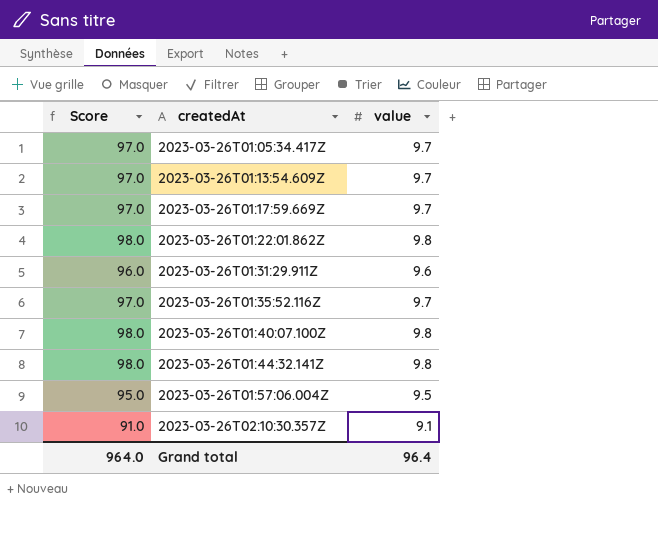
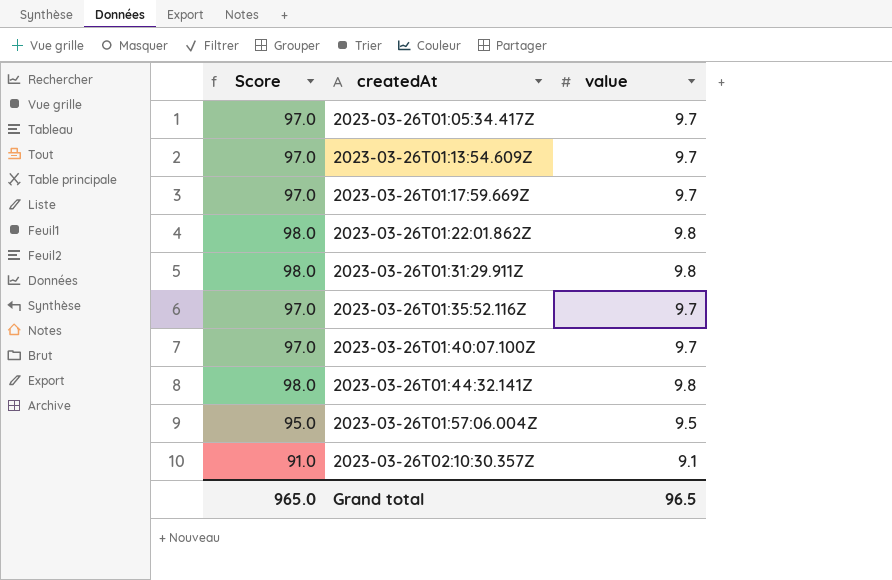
2023-03-26T01:31:29.911Z | Score: 96.0 -> 98.0
2023-03-26T01:31:29.911Z | value: 9.6 -> 9.8
2023-03-26T01:40:07.100Z | Score: 98.0 -> 97.0
2023-03-26T01:40:07.100Z | value: 9.8 -> 9.7
Grand total | Score: 964.0 -> 965.0
Grand total | value: 96.4 -> 96.5

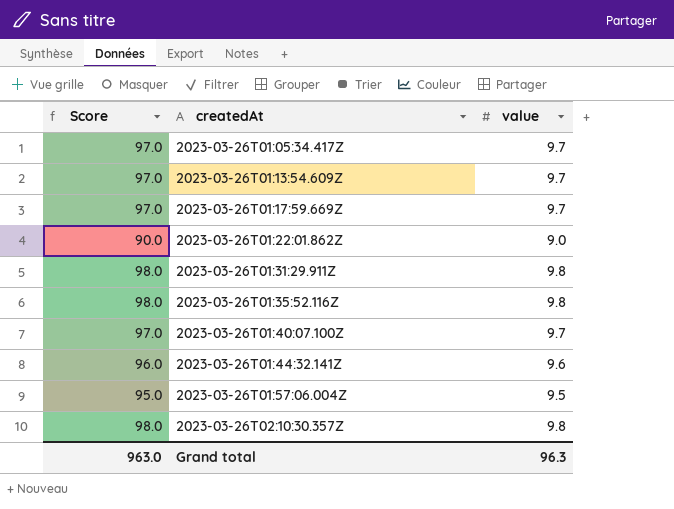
2023-03-26T01:22:01.862Z | Score: 98.0 -> 90.0
2023-03-26T01:22:01.862Z | value: 9.8 -> 9.0
2023-03-26T01:35:52.116Z | Score: 97.0 -> 98.0
2023-03-26T01:35:52.116Z | value: 9.7 -> 9.8
2023-03-26T01:44:32.141Z | Score: 98.0 -> 96.0
2023-03-26T01:44:32.141Z | value: 9.8 -> 9.6
2023-03-26T02:10:30.357Z | Score: 91.0 -> 98.0
2023-03-26T02:10:30.357Z | value: 9.1 -> 9.8
Grand total | Score: 965.0 -> 963.0
Grand total | value: 96.5 -> 96.3

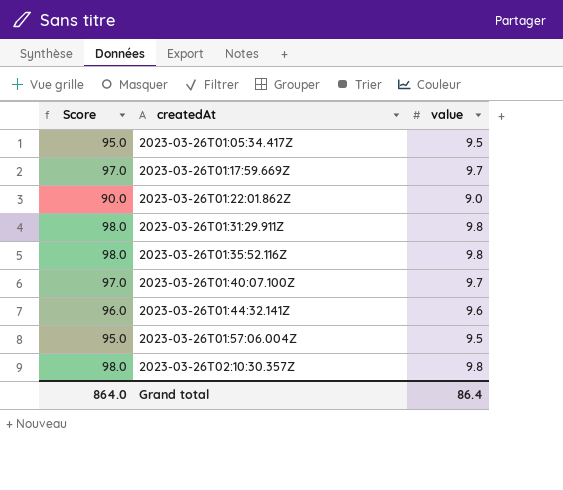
row 2023-03-26T01:13:54.609Z: 97.0 | 9.7 -> none
2023-03-26T01:05:34.417Z | Score: 97.0 -> 95.0
2023-03-26T01:05:34.417Z | value: 9.7 -> 9.5
Grand total | Score: 963.0 -> 864.0
Grand total | value: 96.3 -> 86.4

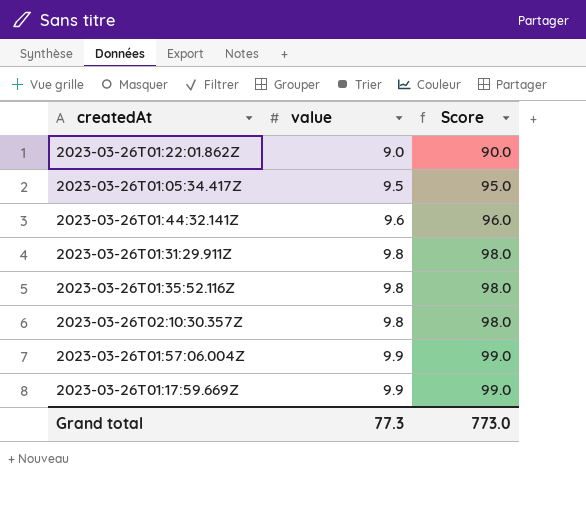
row order: createdAt ascending -> value ascending
column Score | position: 1 -> 3
row 2023-03-26T01:40:07.100Z: 97.0 | 9.7 -> none
2023-03-26T01:57:06.004Z | value: 9.5 -> 9.9
2023-03-26T01:57:06.004Z | Score: 95.0 -> 99.0
2023-03-26T01:17:59.669Z | value: 9.7 -> 9.9
2023-03-26T01:17:59.669Z | Score: 97.0 -> 99.0
Grand total | value: 86.4 -> 77.3
Grand total | Score: 864.0 -> 773.0

